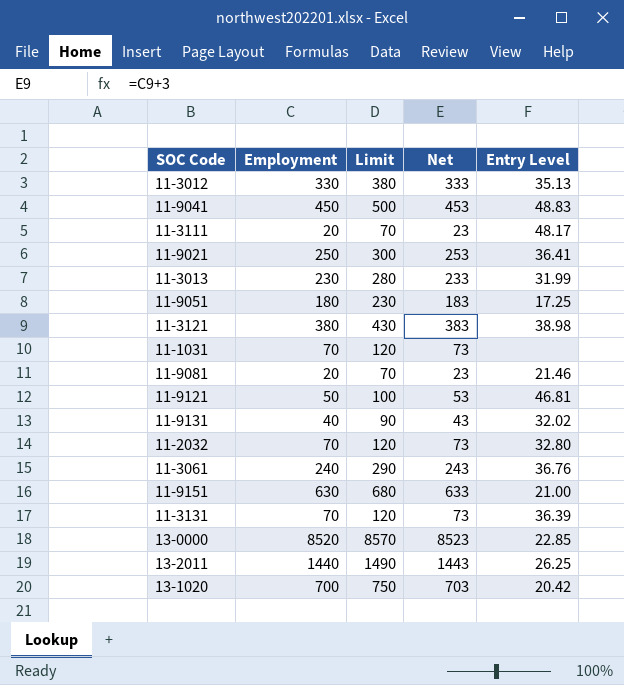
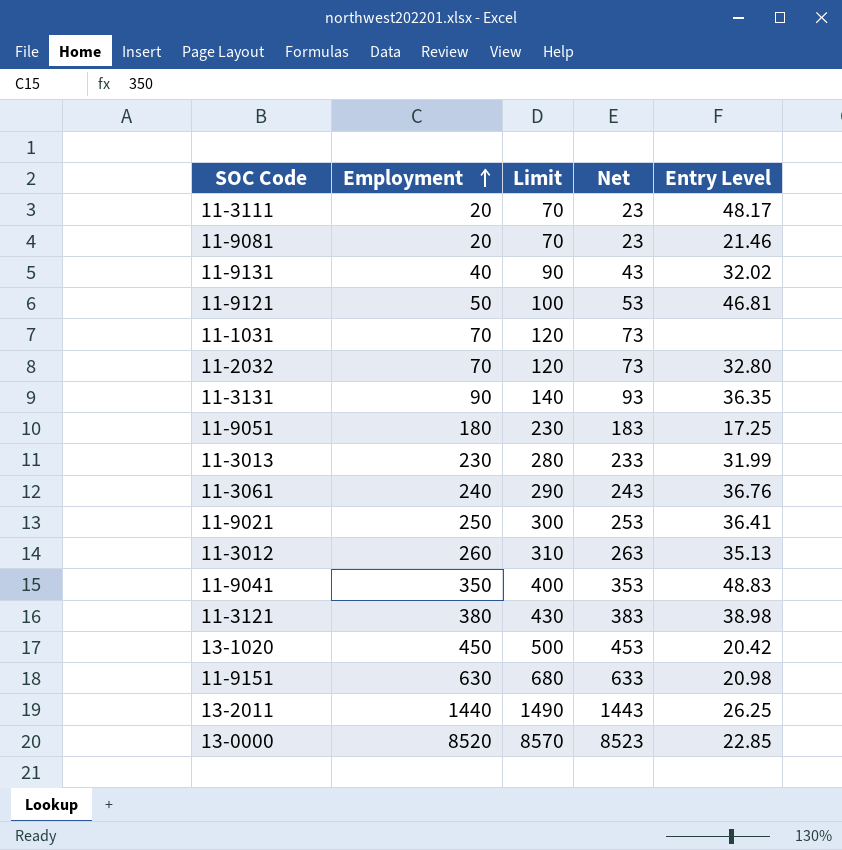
row order: none -> Employment ascending
11-3131 | Employment: 70 -> 90
11-3131 | Limit: 120 -> 140
11-3131 | Net: 73 -> 93
11-3131 | Entry Level: 36.39 -> 36.35
11-3012 | Employment: 330 -> 260
11-3012 | Limit: 380 -> 310
11-3012 | Net: 333 -> 263
11-9041 | Employment: 450 -> 350
11-9041 | Limit: 500 -> 400
11-9041 | Net: 453 -> 353
13-1020 | Employment: 700 -> 450
13-1020 | Limit: 750 -> 500
13-1020 | Net: 703 -> 453
11-9151 | Entry Level: 21.00 -> 20.98

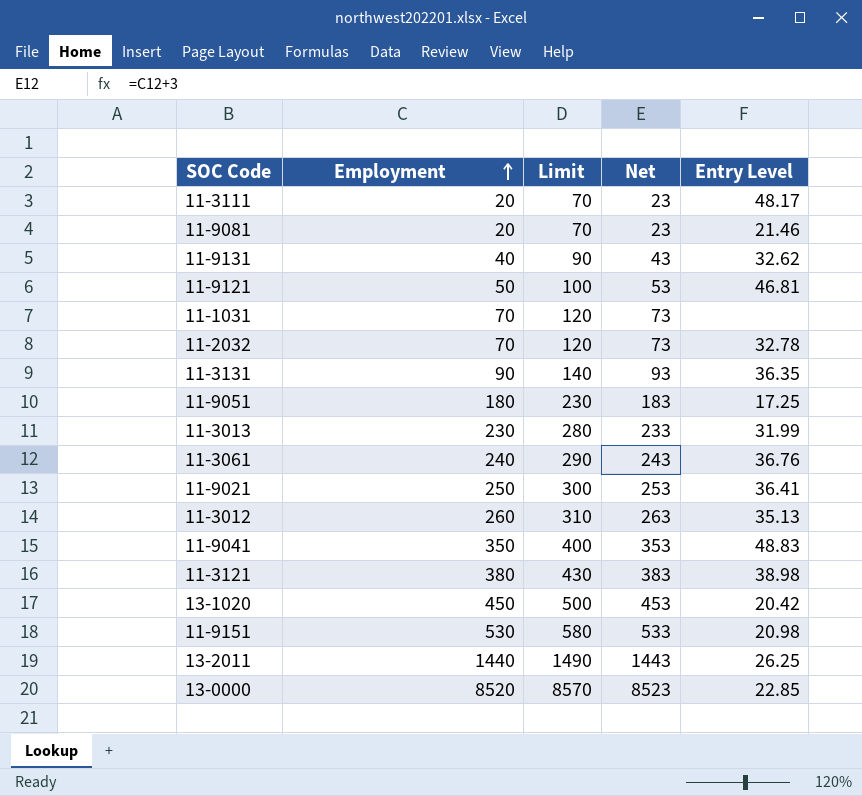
11-9131 | Entry Level: 32.02 -> 32.62
11-2032 | Entry Level: 32.80 -> 32.78
11-9151 | Employment: 630 -> 530
11-9151 | Limit: 680 -> 580
11-9151 | Net: 633 -> 533

